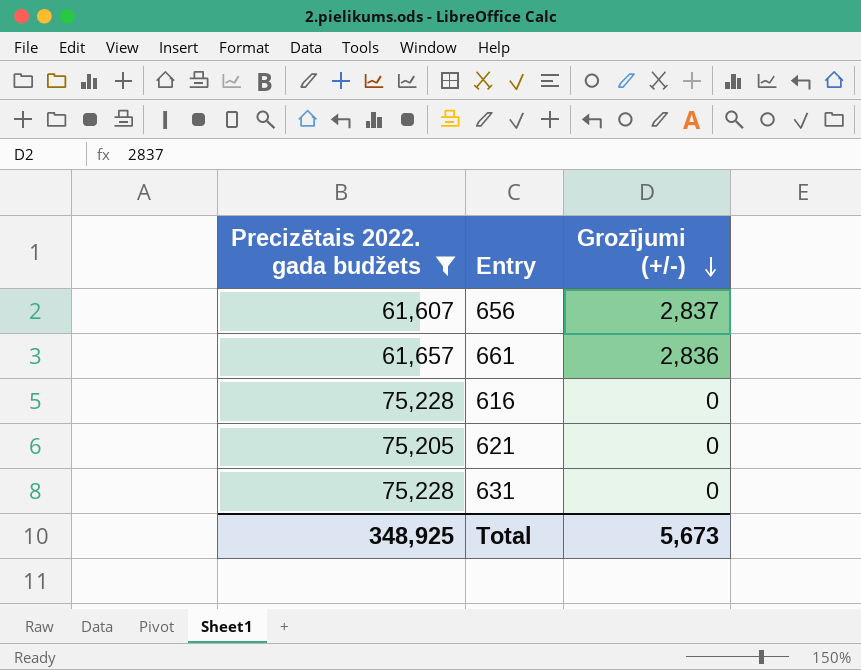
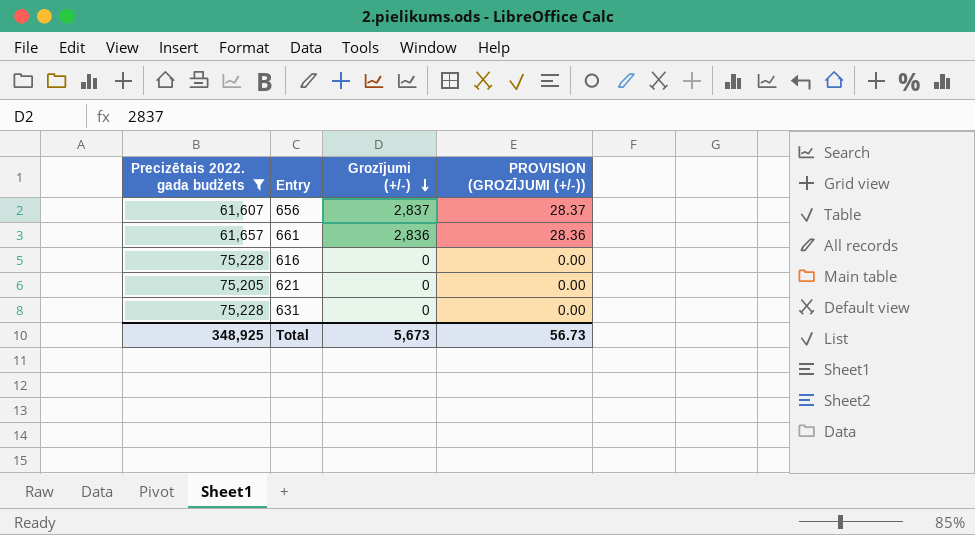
column PROVISION (GROZĪJUMI (+/-)) | formula: none -> [Grozījumi (+/-)] * 0.01

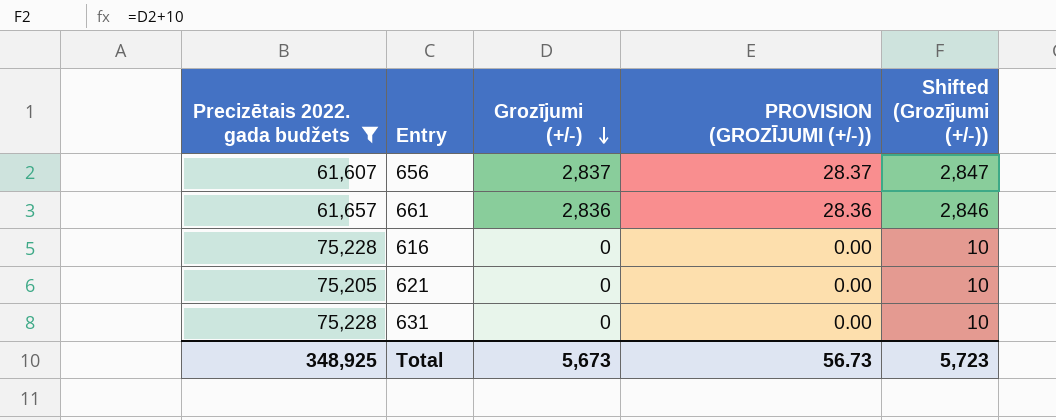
column Shifted (Grozījumi (+/-)) | formula: none -> [Grozījumi (+/-)] + 10

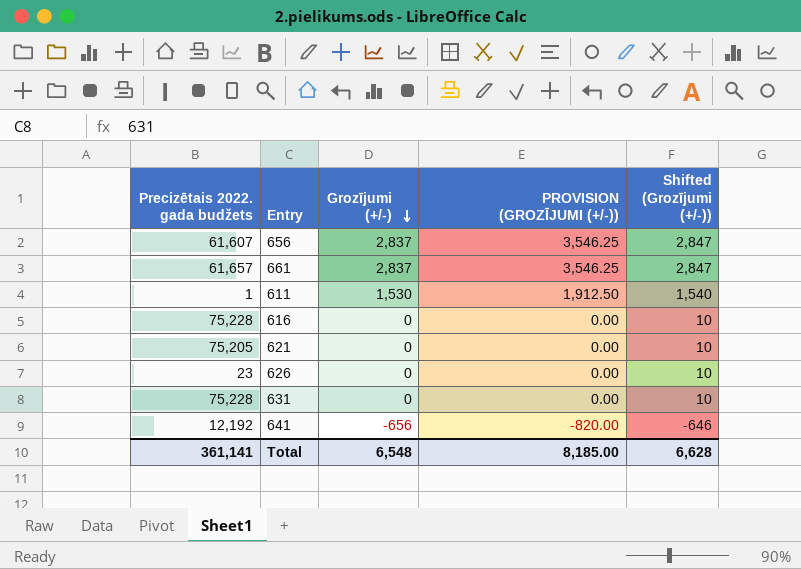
filter: Precizētais 2022. gada budžets >= 61,607 -> none
column PROVISION (GROZĪJUMI (+/-)) | formula: [Grozījumi (+/-)] * 0.01 -> [Grozījumi (+/-)] * 1.25
661 | Grozījumi (+/-): 2,836 -> 2,837
661 | Shifted (Grozījumi (+/-)): 2,846 -> 2,847
Total | Precizētais 2022. gada budžets: 348,925 -> 361,141
Total | Grozījumi (+/-): 5,673 -> 6,548
Total | PROVISION (GROZĪJUMI (+/-)): 56.73 -> 8,185.00
Total | Shifted (Grozījumi (+/-)): 5,723 -> 6,628

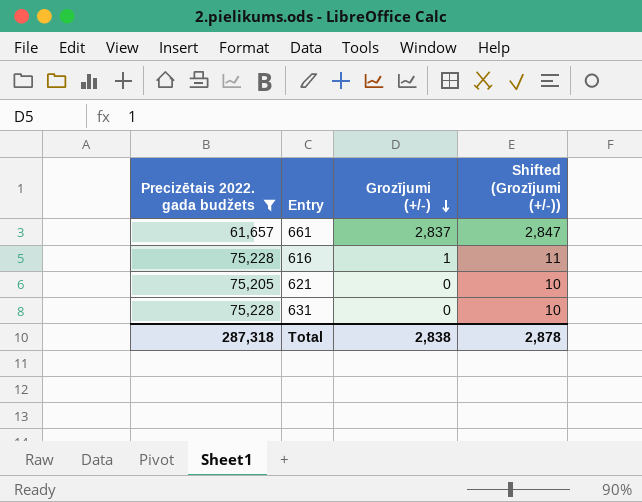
filter: none -> Precizētais 2022. gada budžets >= 61,657
column PROVISION (GROZĪJUMI (+/-)) | formula: [Grozījumi (+/-)] * 1.25 -> none
616 | Grozījumi (+/-): 0 -> 1
616 | Shifted (Grozījumi (+/-)): 10 -> 11
Total | Precizētais 2022. gada budžets: 361,141 -> 287,318
Total | Grozījumi (+/-): 6,548 -> 2,838
Total | Shifted (Grozījumi (+/-)): 6,628 -> 2,878

